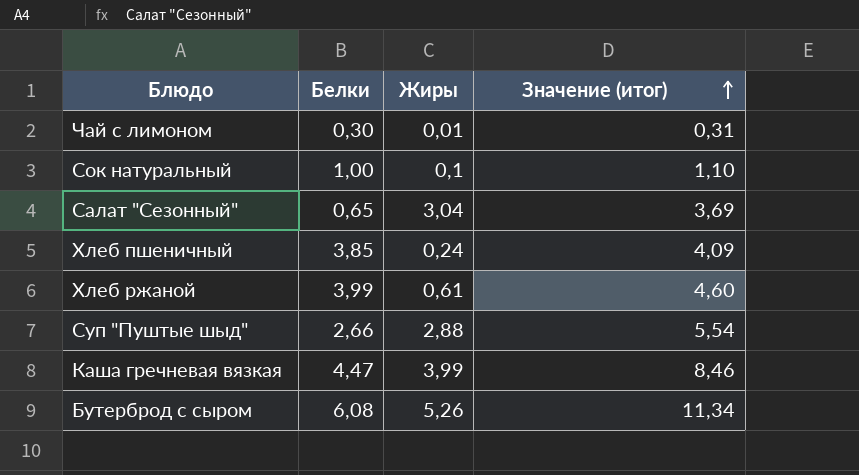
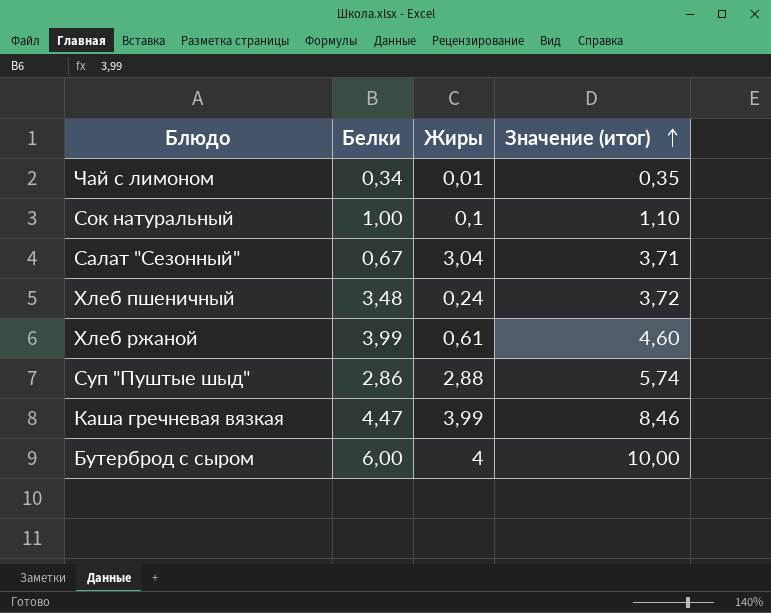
Чай с лимоном | Белки: 0,30 -> 0,34
Чай с лимоном | Значение (итог): 0,31 -> 0,35
Салат "Сезонный" | Белки: 0,65 -> 0,67
Салат "Сезонный" | Значение (итог): 3,69 -> 3,71
Хлеб пшеничный | Белки: 3,85 -> 3,48
Хлеб пшеничный | Значение (итог): 4,09 -> 3,72
Суп "Пуштые шыд" | Белки: 2,66 -> 2,86
Суп "Пуштые шыд" | Значение (итог): 5,54 -> 5,74
Бутерброд с сыром | Белки: 6,08 -> 6,00
Бутерброд с сыром | Жиры: 5,26 -> 4
Бутерброд с сыром | Значение (итог): 11,34 -> 10,00

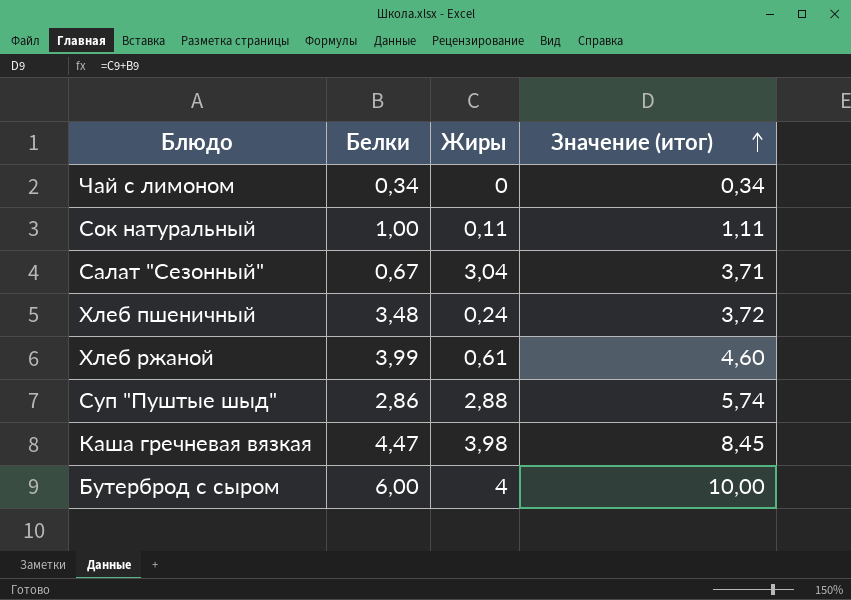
Чай с лимоном | Жиры: 0,01 -> 0
Чай с лимоном | Значение (итог): 0,35 -> 0,34
Сок натуральный | Жиры: 0,1 -> 0,11
Сок натуральный | Значение (итог): 1,10 -> 1,11
Каша гречневая вязкая | Жиры: 3,99 -> 3,98
Каша гречневая вязкая | Значение (итог): 8,46 -> 8,45

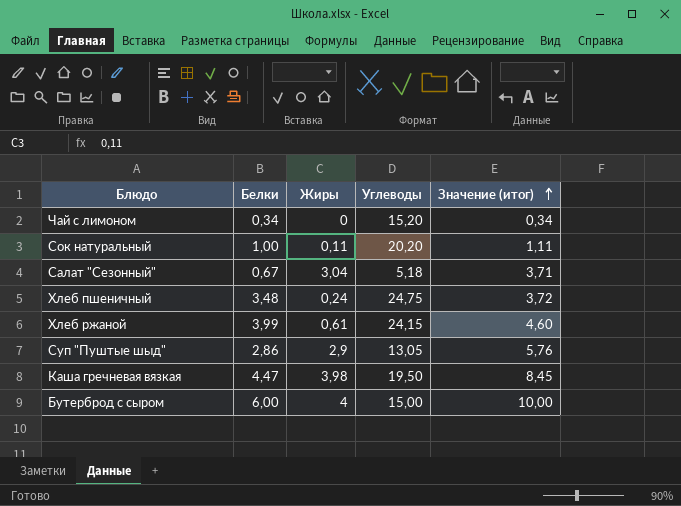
column Углеводы | position: none -> 4
Суп "Пуштые шыд" | Жиры: 2,88 -> 2,9
Суп "Пуштые шыд" | Значение (итог): 5,74 -> 5,76

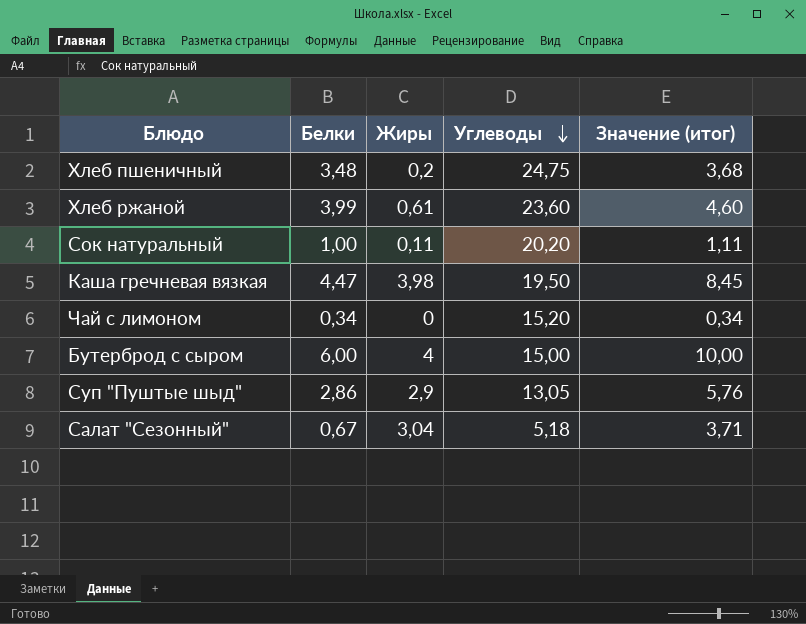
row order: Значение (итог) ascending -> Углеводы descending
Хлеб пшеничный | Жиры: 0,24 -> 0,2
Хлеб пшеничный | Значение (итог): 3,72 -> 3,68
Хлеб ржаной | Углеводы: 24,15 -> 23,60

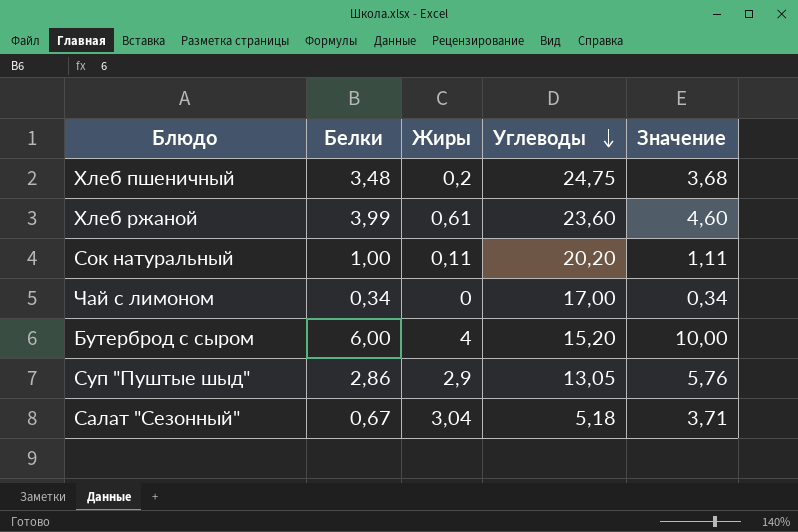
column name: Значение (итог) -> Значение
row Каша гречневая вязкая: 4,47 | 3,98 | 19,50 | 8,45 -> none
Чай с лимоном | Углеводы: 15,20 -> 17,00
Бутерброд с сыром | Углеводы: 15,00 -> 15,20

